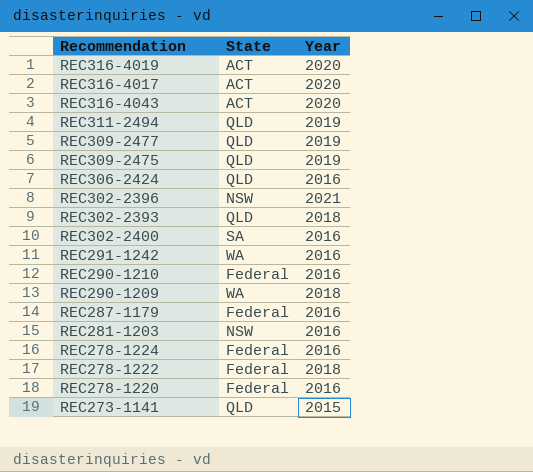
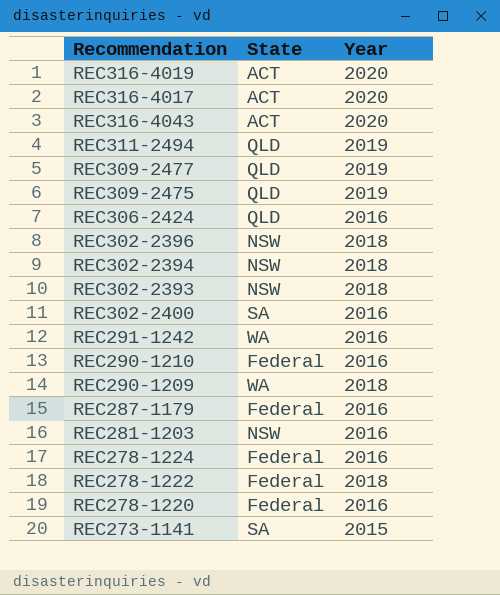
REC302-2396 | Year: 2021 -> 2018
row REC302-2394: none -> NSW | 2018
REC302-2393 | State: QLD -> NSW
REC273-1141 | State: QLD -> SA

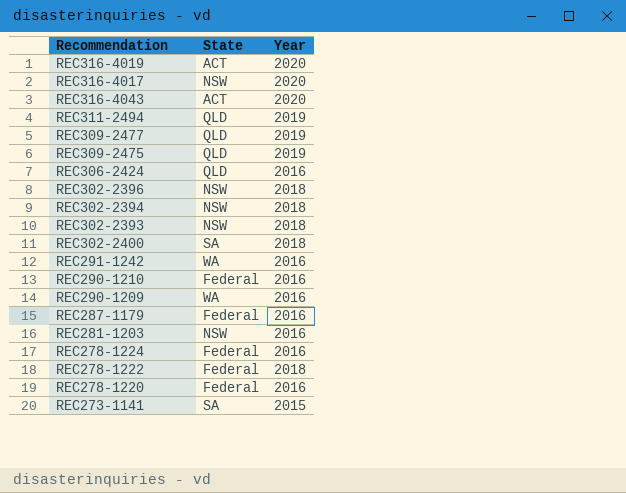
REC316-4017 | State: ACT -> NSW
REC302-2400 | Year: 2016 -> 2018
REC290-1209 | Year: 2018 -> 2016

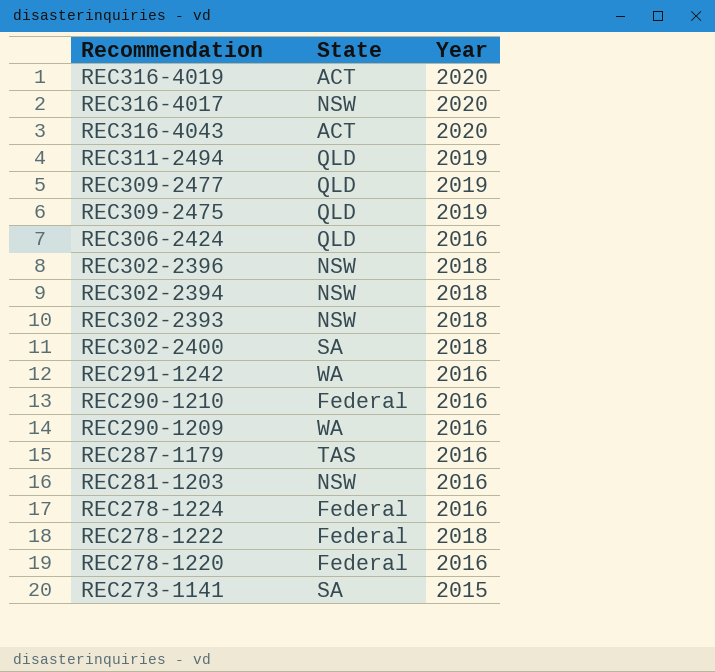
REC287-1179 | State: Federal -> TAS

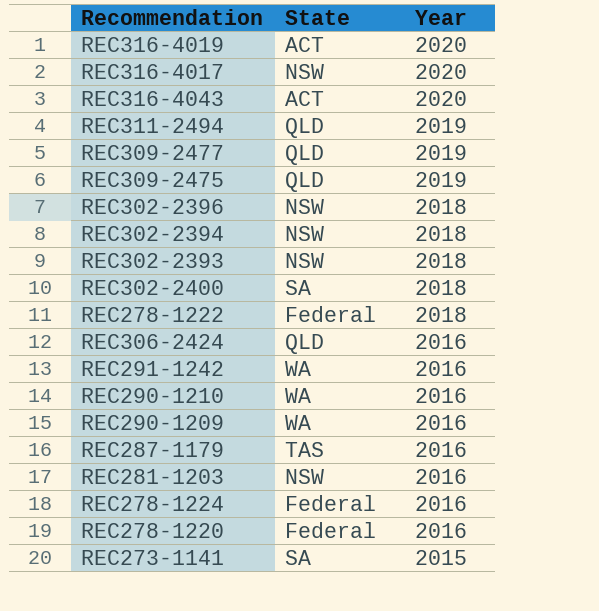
row order: none -> Year descending
REC290-1210 | State: Federal -> WA

